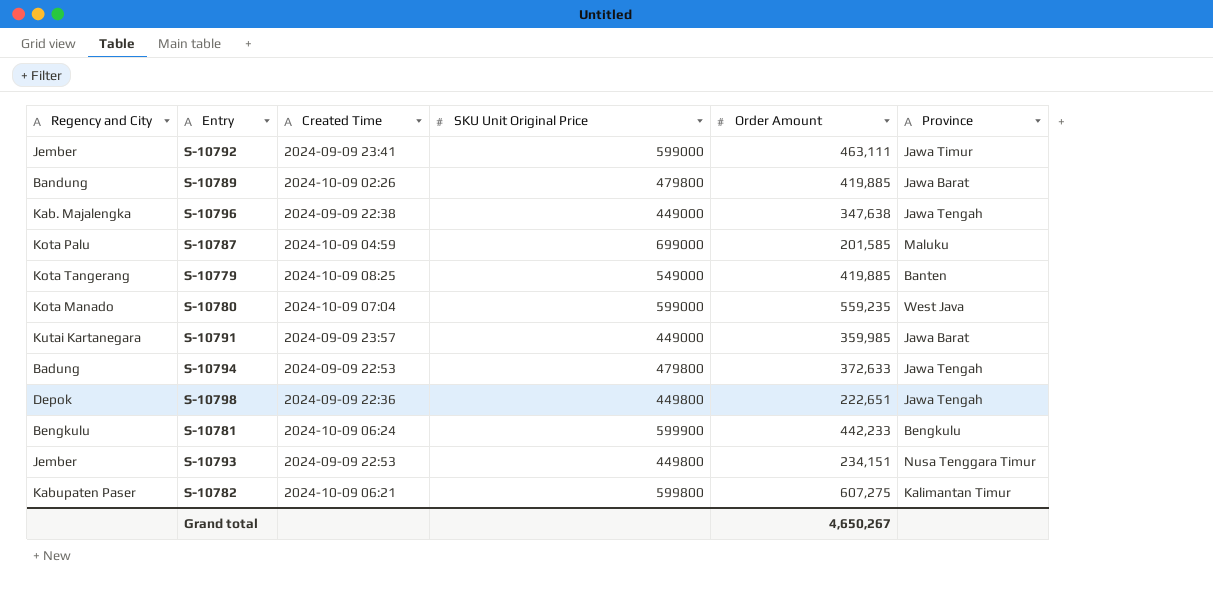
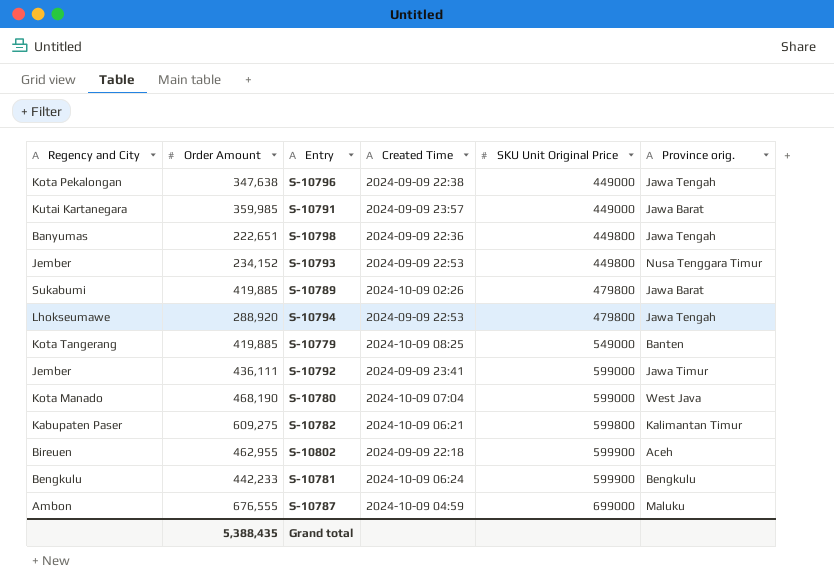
row order: none -> SKU Unit Original Price ascending
column Order Amount | position: 5 -> 2
column name: Province -> Province orig.
S-10796 | Regency and City: Kab. Majalengka -> Kota Pekalongan
S-10798 | Regency and City: Depok -> Banyumas
S-10793 | Order Amount: 234,151 -> 234,152
S-10789 | Regency and City: Bandung -> Sukabumi
S-10794 | Regency and City: Badung -> Lhokseumawe
S-10794 | Order Amount: 372,633 -> 288,920
S-10792 | Order Amount: 463,111 -> 436,111
S-10780 | Order Amount: 559,235 -> 468,190
S-10782 | Order Amount: 607,275 -> 609,275
row S-10802: none -> Bireuen | 462,955 | 2024-09-09 22:18 | 599900 | Aceh
S-10787 | Regency and City: Kota Palu -> Ambon
S-10787 | Order Amount: 201,585 -> 676,555
Grand total | Order Amount: 4,650,267 -> 5,388,435

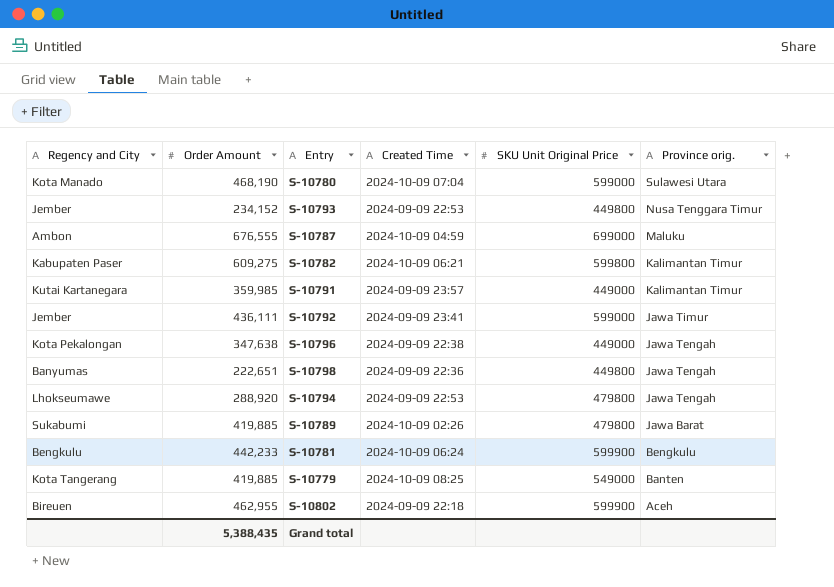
row order: SKU Unit Original Price ascending -> Province orig. descending
S-10780 | Province orig.: West Java -> Sulawesi Utara
S-10791 | Province orig.: Jawa Barat -> Kalimantan Timur

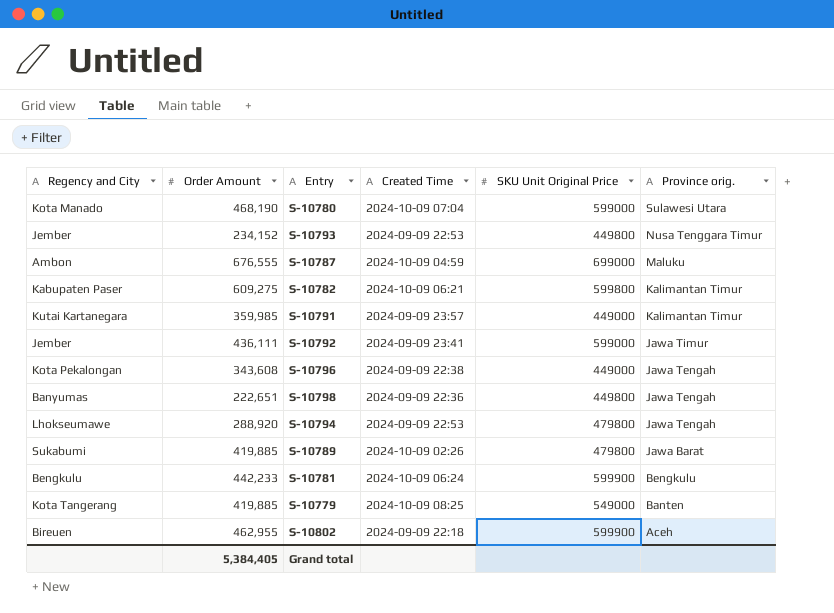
S-10796 | Order Amount: 347,638 -> 343,608
Grand total | Order Amount: 5,388,435 -> 5,384,405

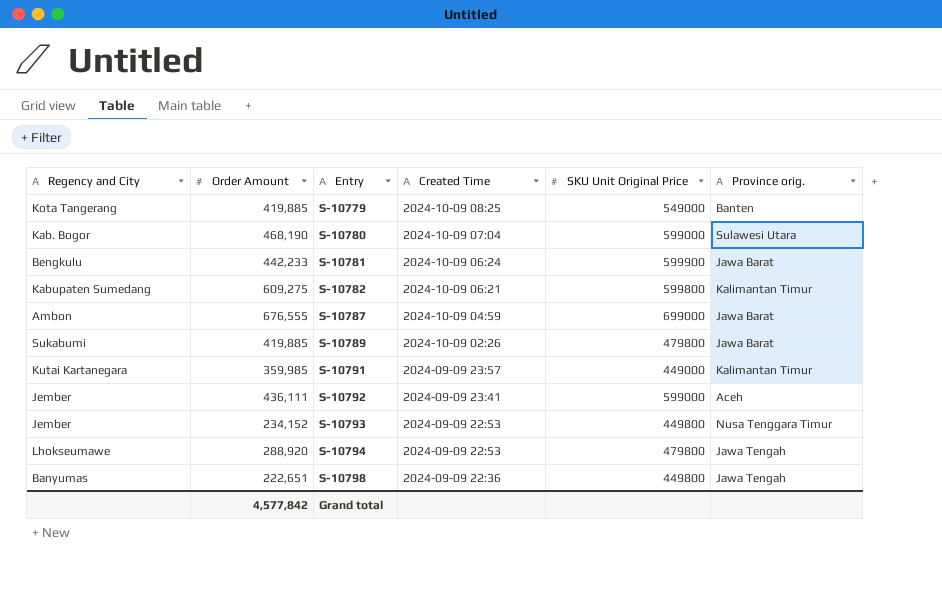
row order: Province orig. descending -> Entry ascending
row S-10796: Kota Pekalongan | 343,608 | 2024-09-09 22:38 | 449000 | Jawa Tengah -> none
row S-10802: Bireuen | 462,955 | 2024-09-09 22:18 | 599900 | Aceh -> none
S-10780 | Regency and City: Kota Manado -> Kab. Bogor
S-10781 | Province orig.: Bengkulu -> Jawa Barat
S-10782 | Regency and City: Kabupaten Paser -> Kabupaten Sumedang
S-10787 | Province orig.: Maluku -> Jawa Barat
S-10792 | Province orig.: Jawa Timur -> Aceh
Grand total | Order Amount: 5,384,405 -> 4,577,842

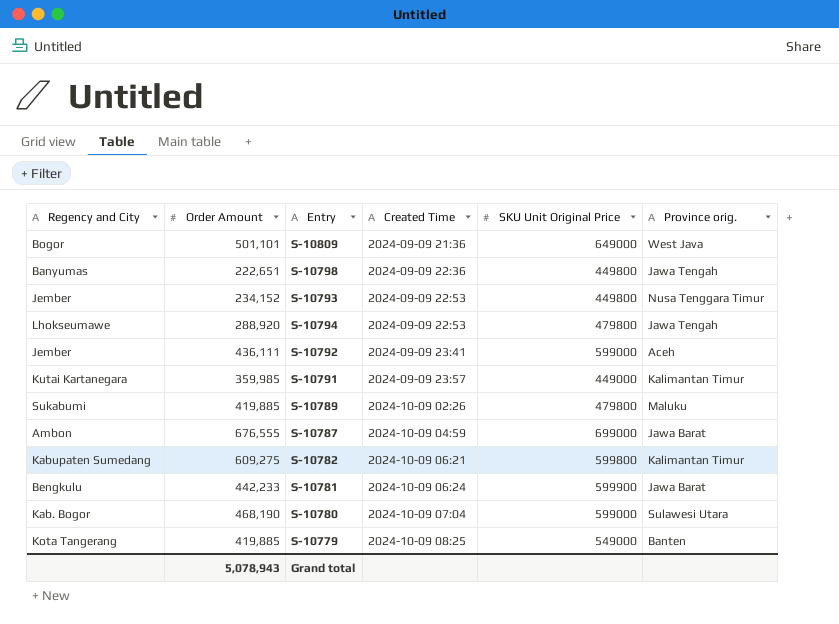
row order: Entry ascending -> Created Time ascending
row S-10809: none -> Bogor | 501,101 | 2024-09-09 21:36 | 649000 | West Java
S-10789 | Province orig.: Jawa Barat -> Maluku
Grand total | Order Amount: 4,577,842 -> 5,078,943

